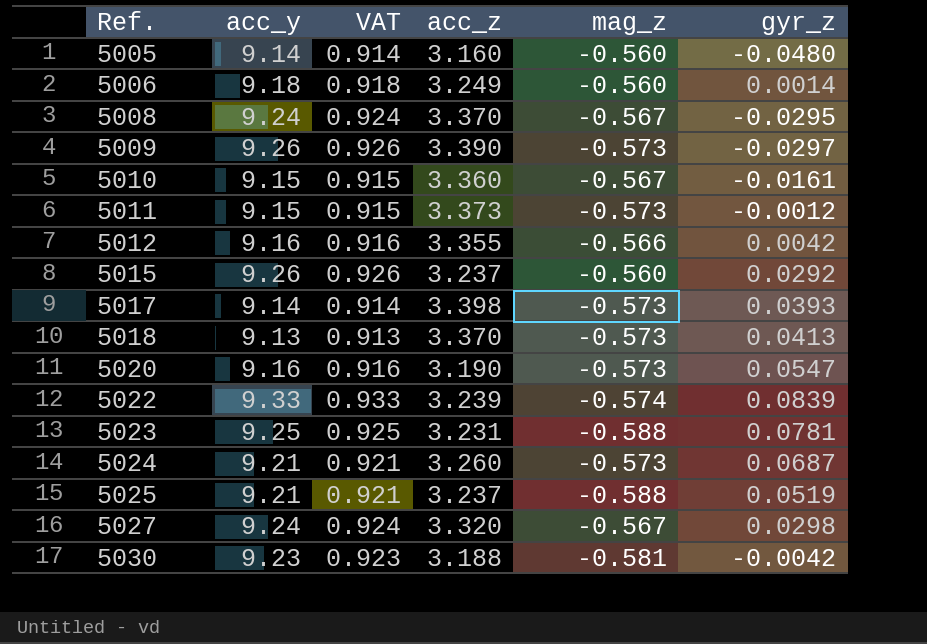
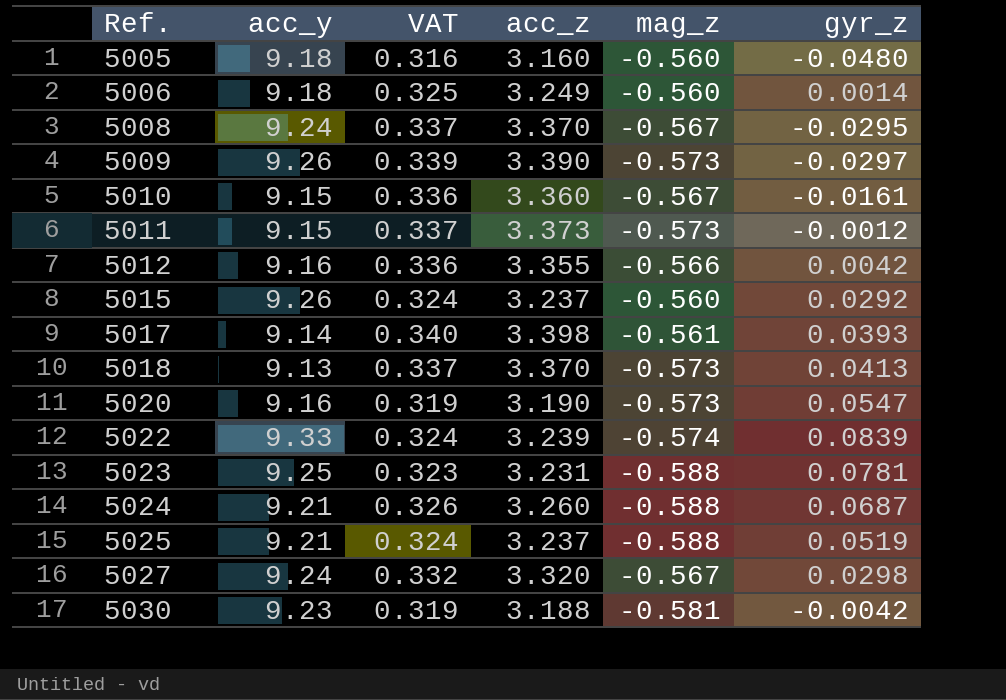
column VAT | formula: [acc_y] * 0.1 -> [acc_z] * 0.1
5005 | acc_y: 9.14 -> 9.18
5017 | mag_z: -0.573 -> -0.561
5024 | mag_z: -0.573 -> -0.588

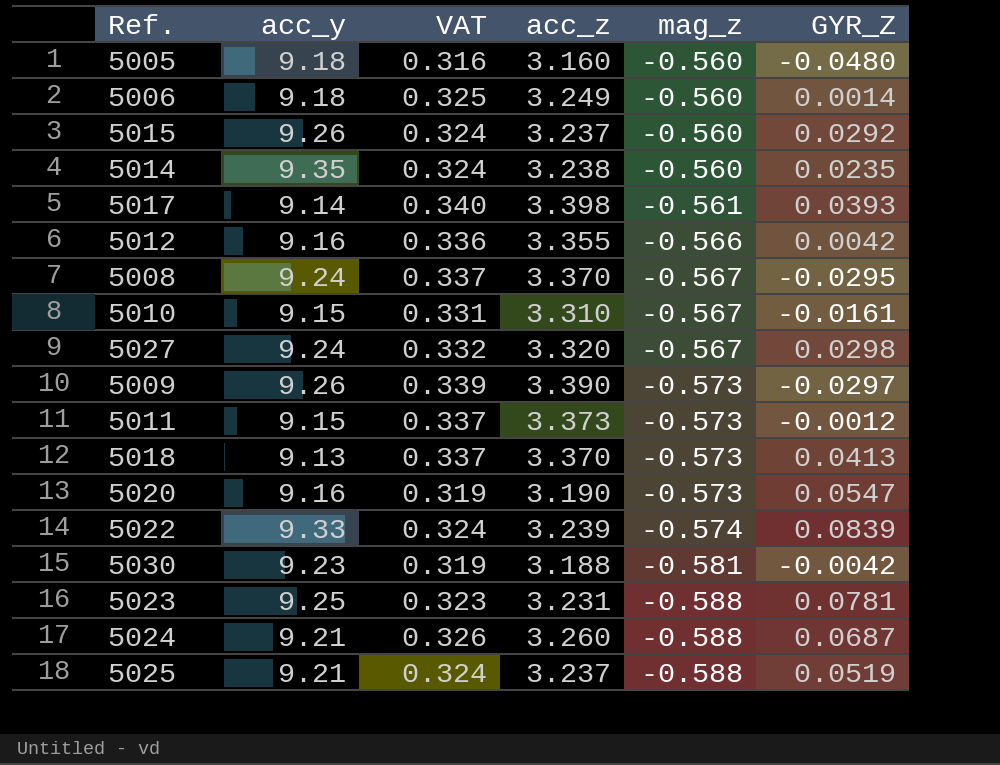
row order: Ref. ascending -> mag_z descending
column name: gyr_z -> GYR_Z
row 5014: none -> 9.35 | 0.324 | 3.238 | -0.560 | 0.0235
5010 | VAT: 0.336 -> 0.331
5010 | acc_z: 3.360 -> 3.310

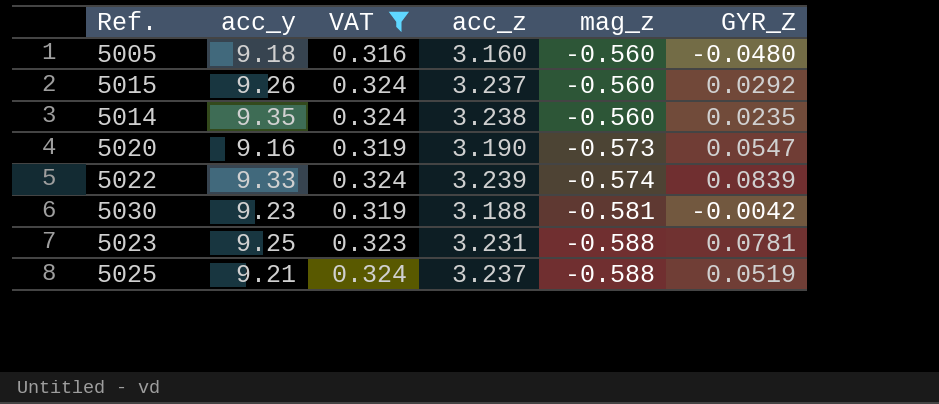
filter: none -> VAT <= 0.324

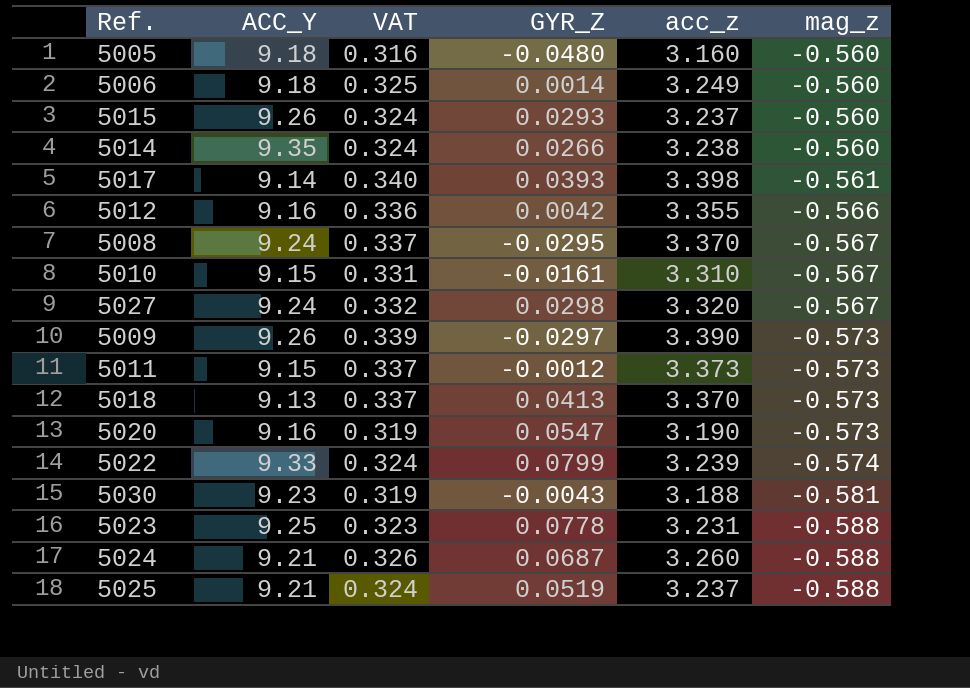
filter: VAT <= 0.324 -> none
column name: acc_y -> ACC_Y
column GYR_Z | position: 6 -> 4
5015 | GYR_Z: 0.0292 -> 0.0293
5014 | GYR_Z: 0.0235 -> 0.0266
5022 | GYR_Z: 0.0839 -> 0.0799
5030 | GYR_Z: -0.0042 -> -0.0043
5023 | GYR_Z: 0.0781 -> 0.0778

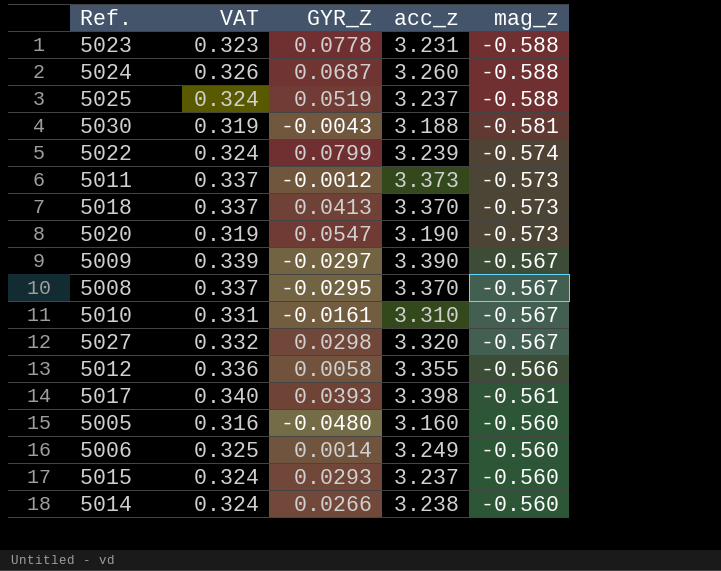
row order: mag_z descending -> mag_z ascending
column ACC_Y | position: 2 -> none
5009 | mag_z: -0.573 -> -0.567
5012 | GYR_Z: 0.0042 -> 0.0058

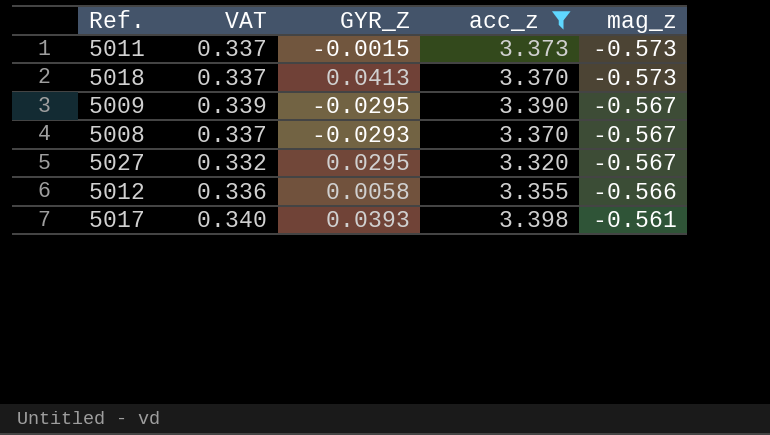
filter: none -> acc_z >= 3.320
5011 | GYR_Z: -0.0012 -> -0.0015
5009 | GYR_Z: -0.0297 -> -0.0295
5008 | GYR_Z: -0.0295 -> -0.0293
5027 | GYR_Z: 0.0298 -> 0.0295

